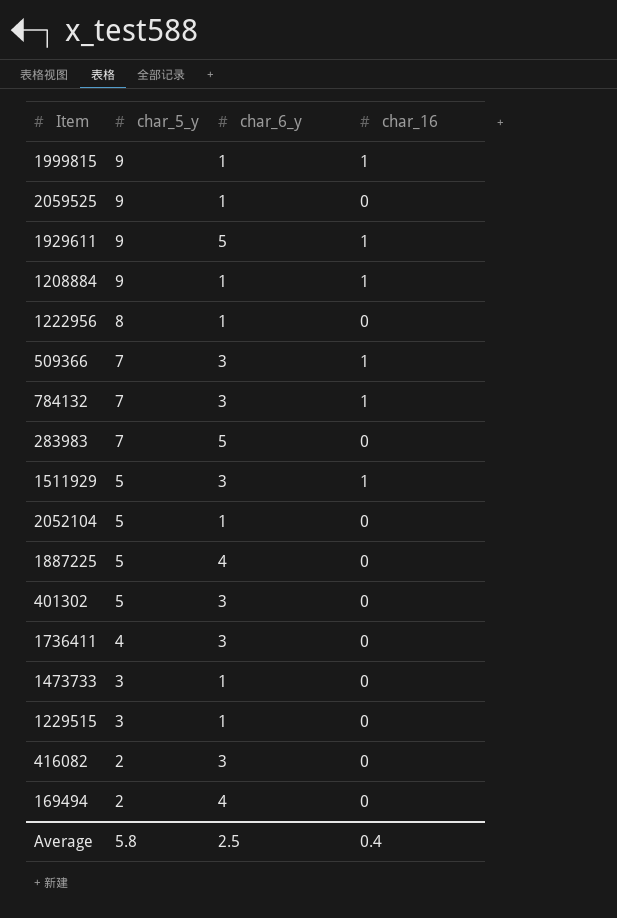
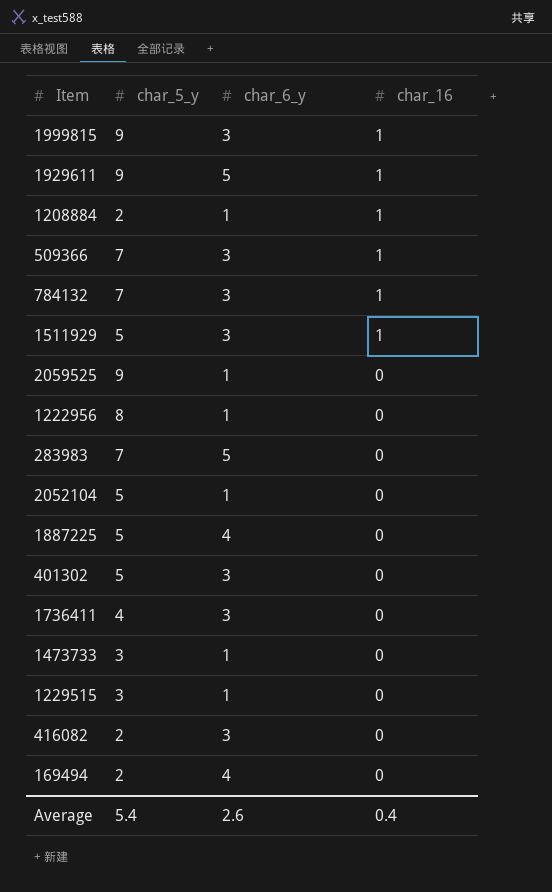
row order: char_5_y descending -> char_16 descending
1999815 | char_6_y: 1 -> 3
1208884 | char_5_y: 9 -> 2
Average | char_5_y: 5.8 -> 5.4
Average | char_6_y: 2.5 -> 2.6

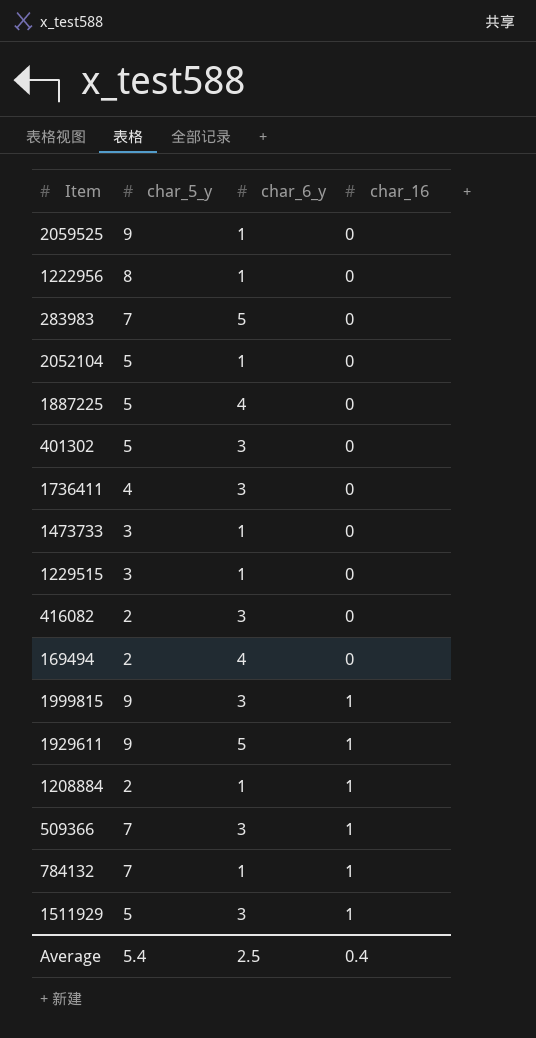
row order: char_16 descending -> char_16 ascending
784132 | char_6_y: 3 -> 1
Average | char_6_y: 2.6 -> 2.5

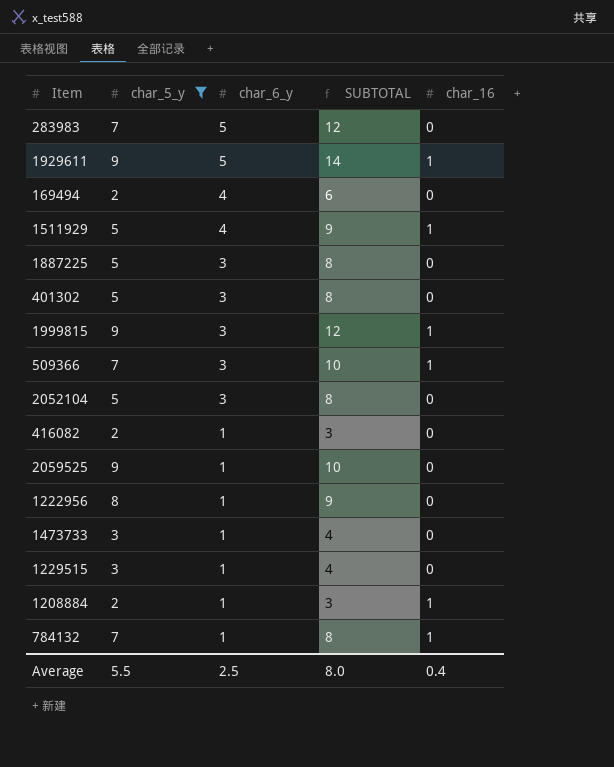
filter: none -> char_5_y != 4
row order: char_16 ascending -> char_6_y descending
column SUBTOTAL | formula: none -> [char_5_y] + [char_6_y]
1511929 | char_6_y: 3 -> 4
1887225 | char_6_y: 4 -> 3
2052104 | char_6_y: 1 -> 3
416082 | char_6_y: 3 -> 1
Average | char_5_y: 5.4 -> 5.5

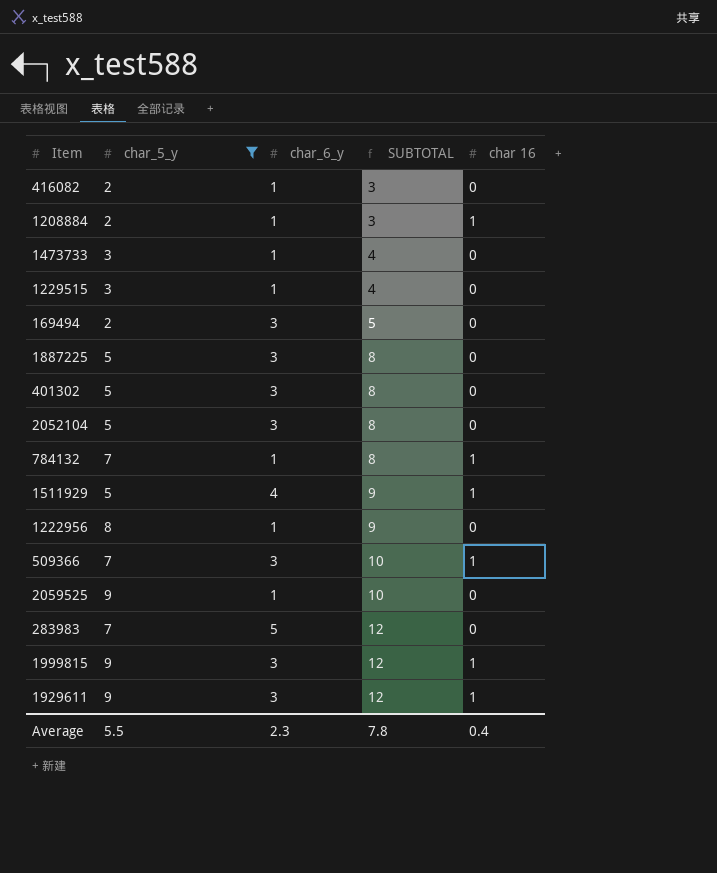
row order: char_6_y descending -> SUBTOTAL ascending
column name: char_16 -> char 16
169494 | char_6_y: 4 -> 3
169494 | SUBTOTAL: 6 -> 5
1929611 | char_6_y: 5 -> 3
1929611 | SUBTOTAL: 14 -> 12
Average | char_6_y: 2.5 -> 2.3
Average | SUBTOTAL: 8.0 -> 7.8

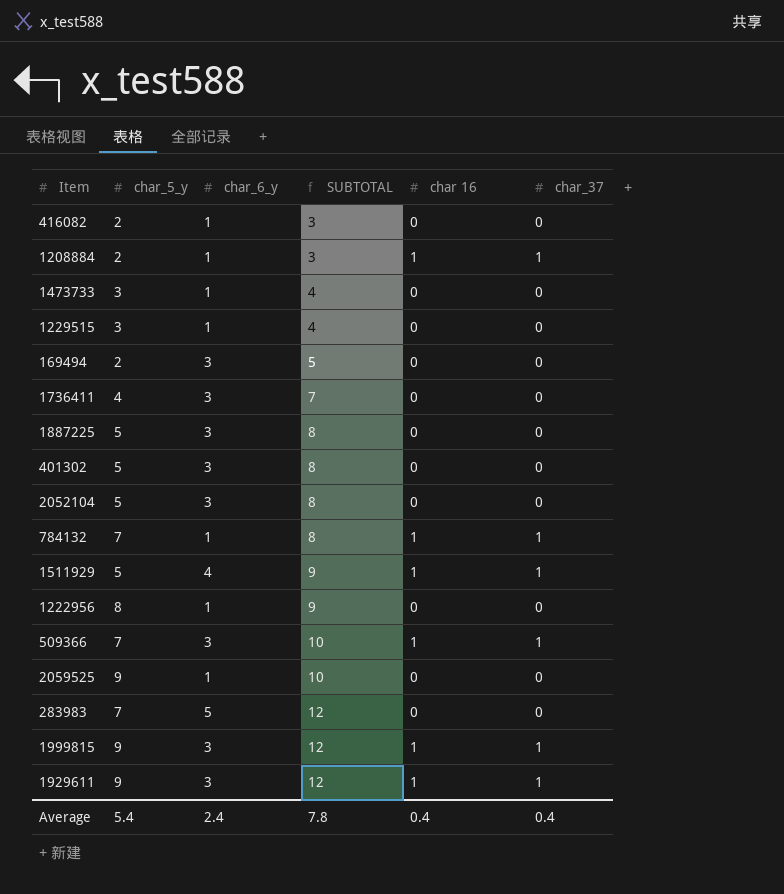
filter: char_5_y != 4 -> none
column char_37 | position: none -> 6
Average | char_5_y: 5.5 -> 5.4
Average | char_6_y: 2.3 -> 2.4

